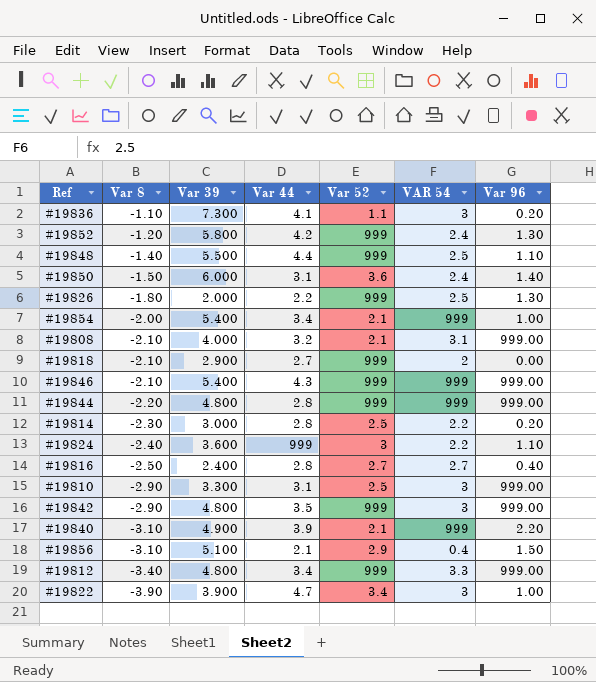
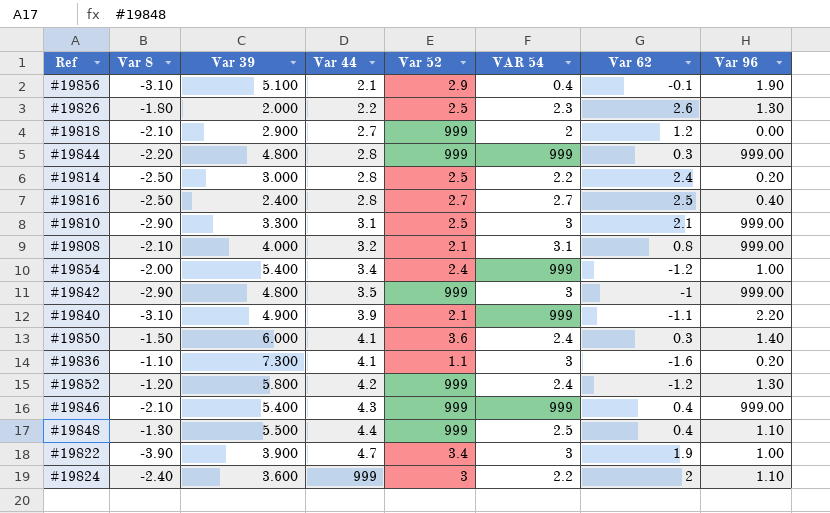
row order: Var 8 descending -> Var 44 ascending
column Var 62 | position: none -> 7
row #19812: -3.40 | 4.800 | 3.4 | 999 | 3.3 | 999.00 -> none
#19856 | Var 96: 1.50 -> 1.90
#19826 | Var 52: 999 -> 2.5
#19826 | VAR 54: 2.5 -> 2.3
#19814 | Var 8: -2.30 -> -2.50
#19854 | Var 52: 2.1 -> 2.4
#19850 | Var 44: 3.1 -> 4.1
#19848 | Var 8: -1.40 -> -1.30

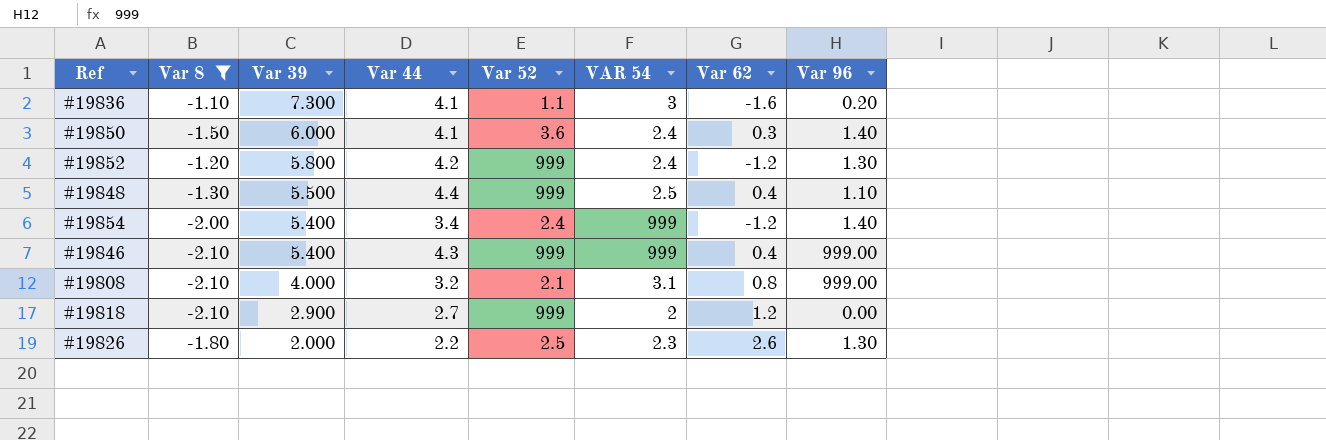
filter: none -> Var 8 >= -2.10
row order: Var 44 ascending -> Var 39 descending
#19854 | Var 96: 1.00 -> 1.40

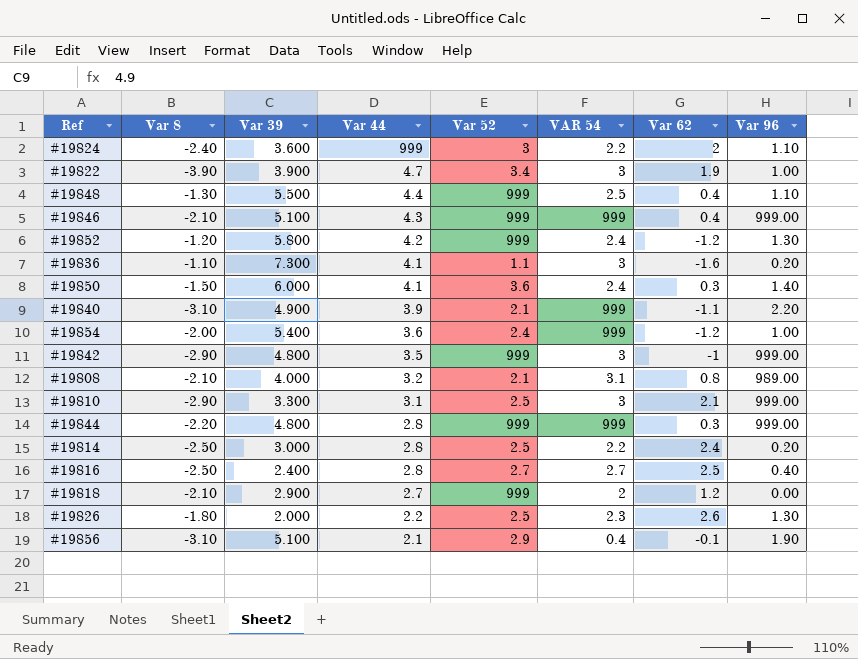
filter: Var 8 >= -2.10 -> none
row order: Var 39 descending -> Var 44 descending
#19846 | Var 39: 5.400 -> 5.100
#19854 | Var 44: 3.4 -> 3.6
#19854 | Var 96: 1.40 -> 1.00
#19808 | Var 96: 999.00 -> 989.00

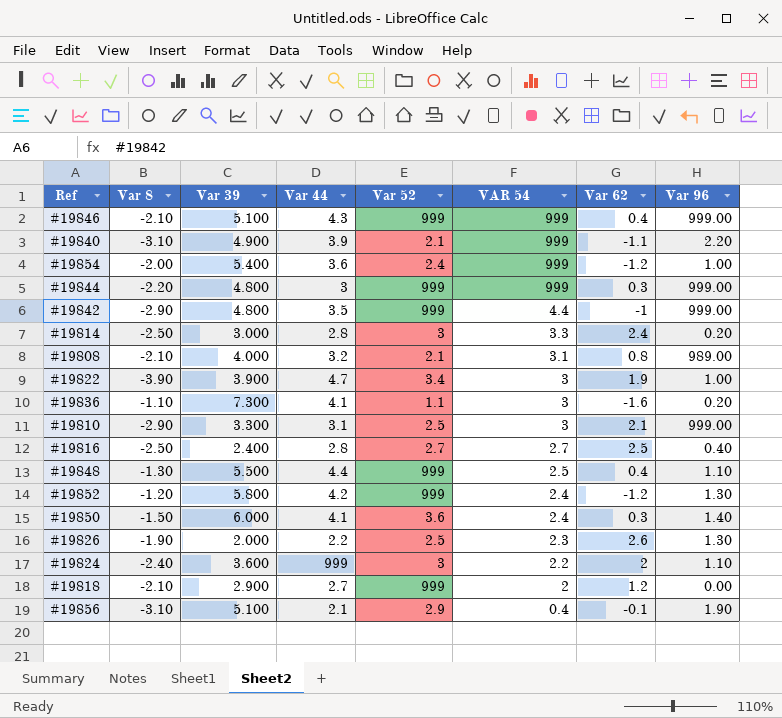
row order: Var 44 descending -> VAR 54 descending
#19844 | Var 44: 2.8 -> 3
#19842 | VAR 54: 3 -> 4.4
#19814 | Var 52: 2.5 -> 3
#19814 | VAR 54: 2.2 -> 3.3
#19826 | Var 8: -1.80 -> -1.90

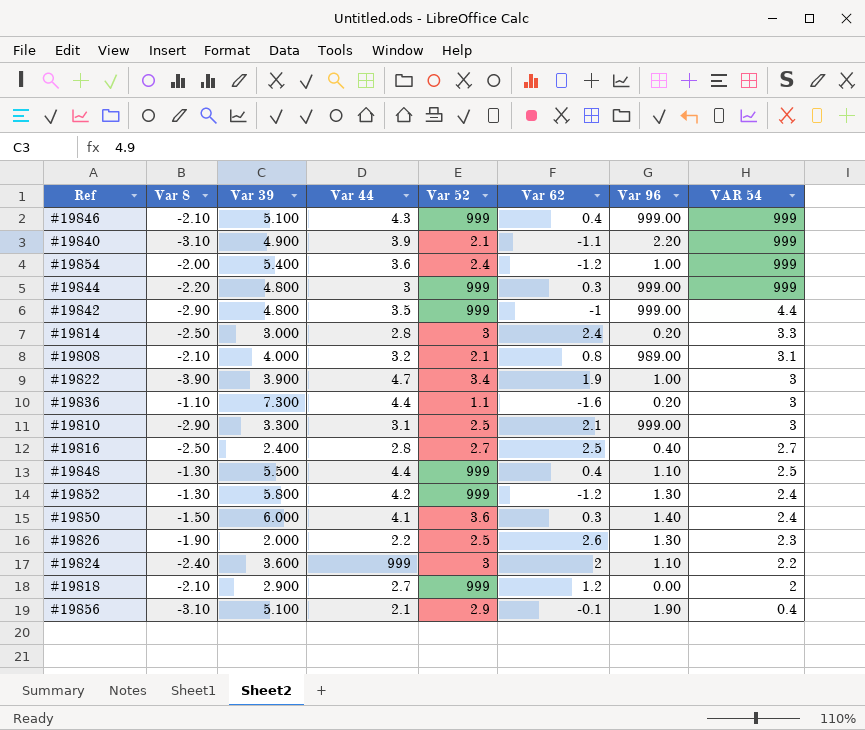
column VAR 54 | position: 6 -> 8
#19836 | Var 44: 4.1 -> 4.4
#19852 | Var 8: -1.20 -> -1.30

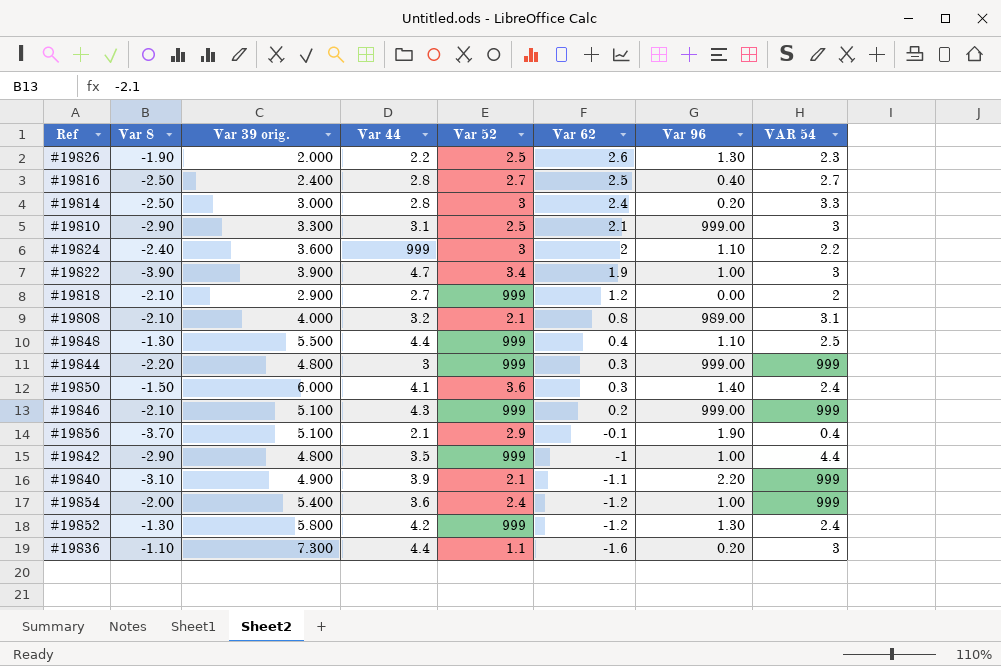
row order: VAR 54 descending -> Var 62 descending
column name: Var 39 -> Var 39 orig.
#19846 | Var 62: 0.4 -> 0.2
#19856 | Var 8: -3.10 -> -3.70
#19842 | Var 96: 999.00 -> 1.00

